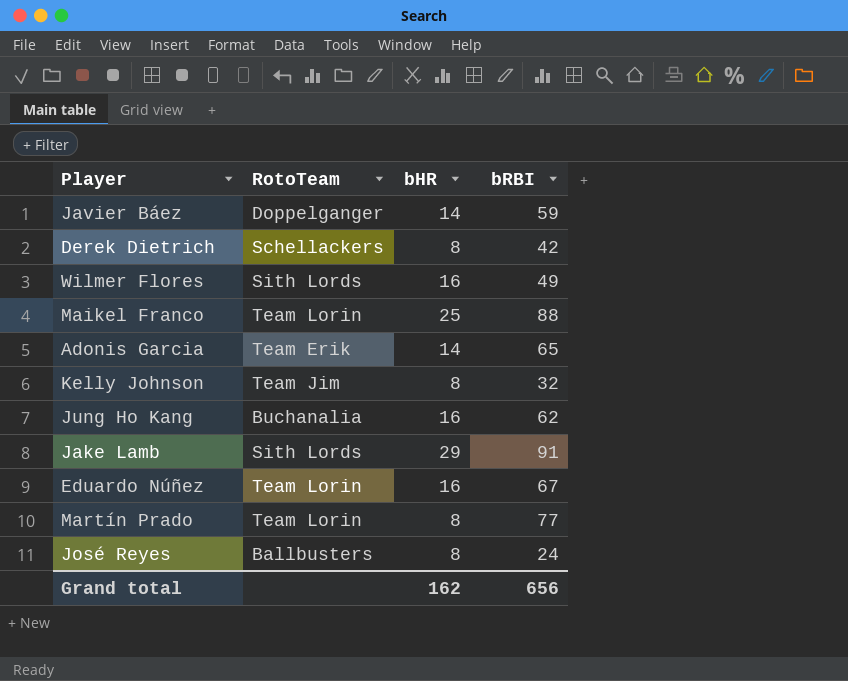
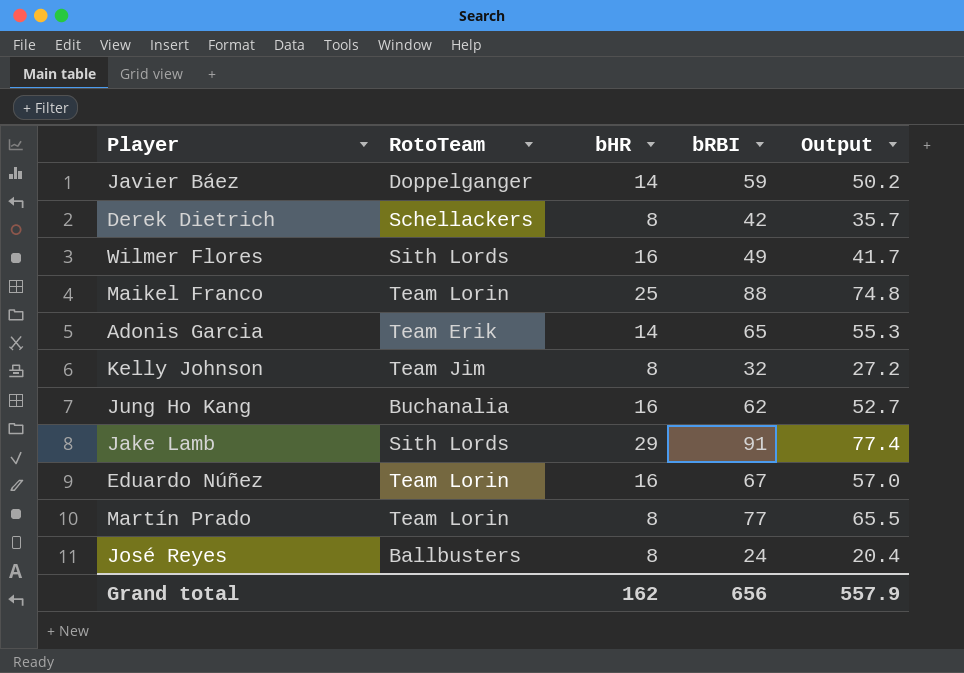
column Output | formula: none -> [bRBI] * 0.85

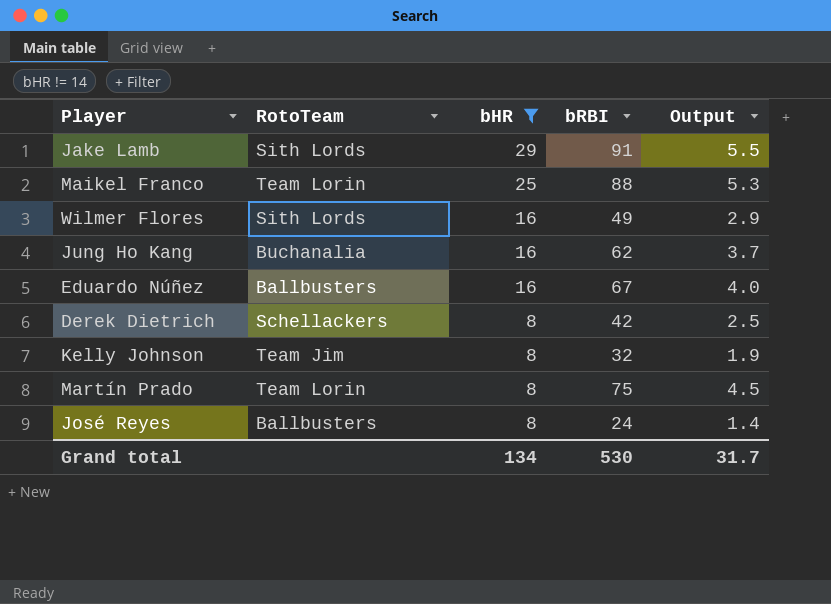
filter: none -> bHR != 14
row order: none -> bHR descending
column Output | formula: [bRBI] * 0.85 -> [bRBI] * 0.06
Eduardo Núñez | RotoTeam: Team Lorin -> Ballbusters
Martín Prado | bRBI: 77 -> 75
Grand total | bHR: 162 -> 134
Grand total | bRBI: 656 -> 530
Grand total | Output: 557.9 -> 31.7

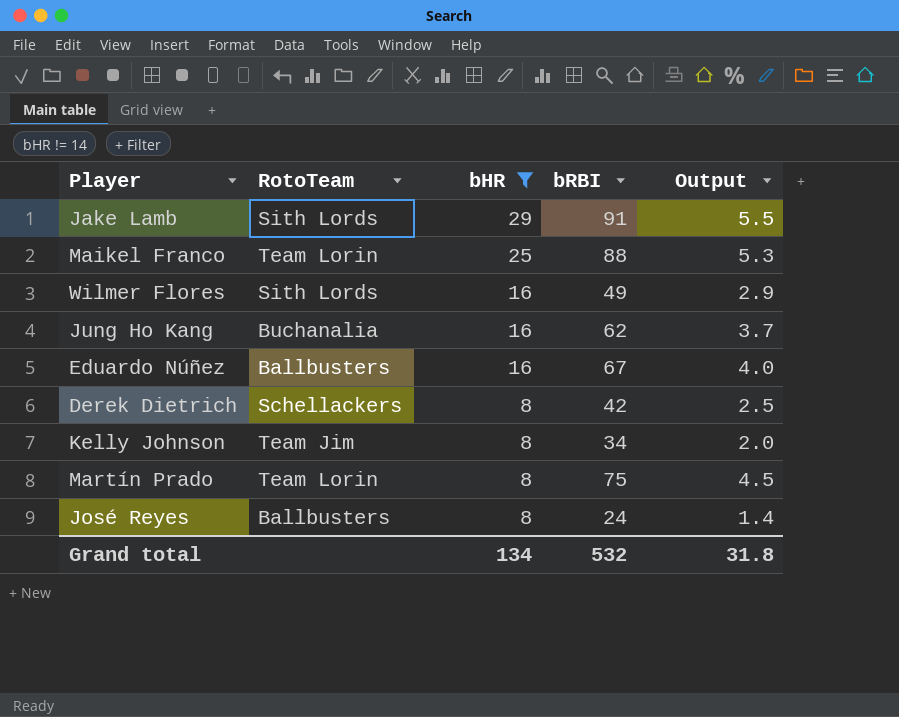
Kelly Johnson | bRBI: 32 -> 34
Kelly Johnson | Output: 1.9 -> 2.0
Grand total | bRBI: 530 -> 532
Grand total | Output: 31.7 -> 31.8

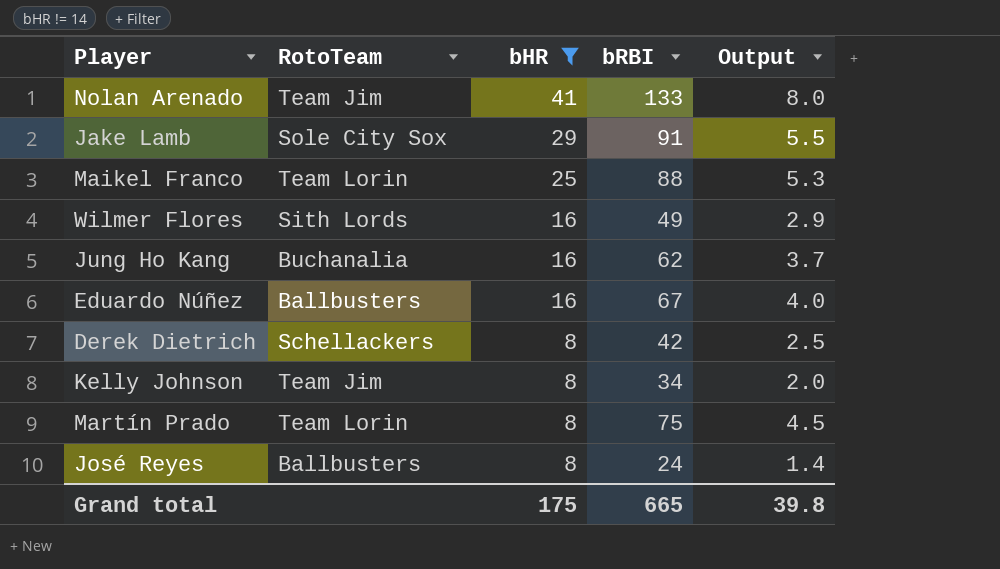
row Nolan Arenado: none -> Team Jim | 41 | 133 | 8.0
Jake Lamb | RotoTeam: Sith Lords -> Sole City Sox
Grand total | bHR: 134 -> 175
Grand total | bRBI: 532 -> 665
Grand total | Output: 31.8 -> 39.8

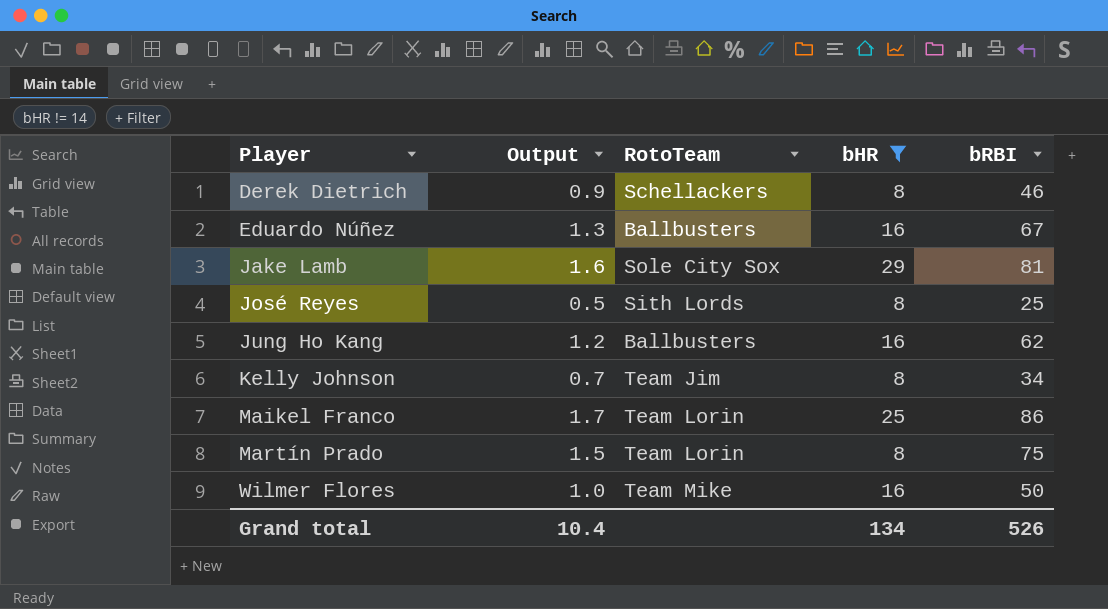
row order: bHR descending -> Player ascending
column Output | formula: [bRBI] * 0.06 -> [bRBI] * 0.02
column Output | position: 5 -> 2
row Nolan Arenado: Team Jim | 41 | 133 | 8.0 -> none
Derek Dietrich | bRBI: 42 -> 46
Jake Lamb | bRBI: 91 -> 81
José Reyes | RotoTeam: Ballbusters -> Sith Lords
José Reyes | bRBI: 24 -> 25
Jung Ho Kang | RotoTeam: Buchanalia -> Ballbusters
Maikel Franco | bRBI: 88 -> 86
Wilmer Flores | RotoTeam: Sith Lords -> Team Mike
Wilmer Flores | bRBI: 49 -> 50
Grand total | Output: 39.8 -> 10.4
Grand total | bHR: 175 -> 134
Grand total | bRBI: 665 -> 526

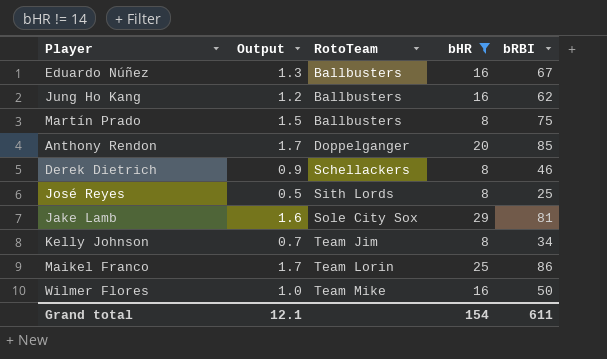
row order: Player ascending -> RotoTeam ascending
Martín Prado | RotoTeam: Team Lorin -> Ballbusters
row Anthony Rendon: none -> 1.7 | Doppelganger | 20 | 85
Grand total | Output: 10.4 -> 12.1
Grand total | bHR: 134 -> 154
Grand total | bRBI: 526 -> 611

